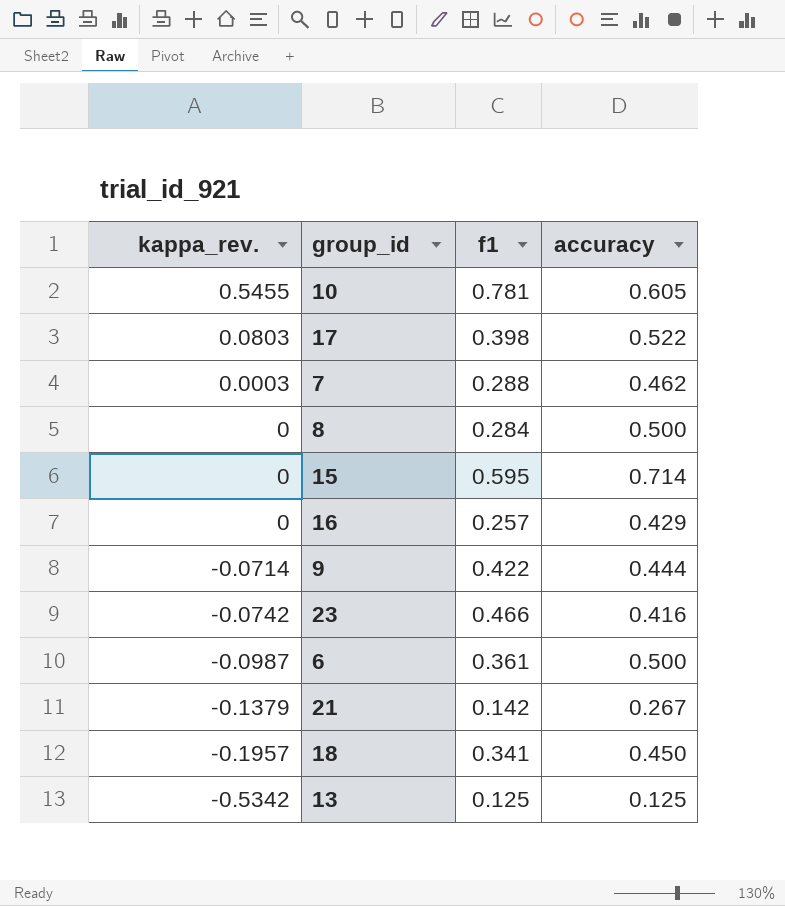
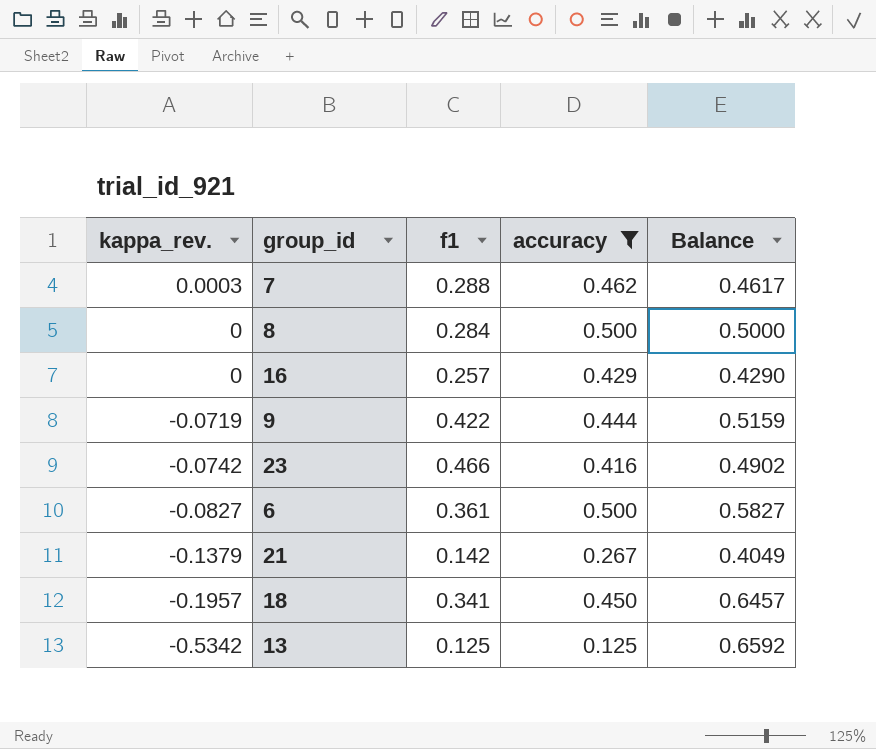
filter: none -> accuracy <= 0.500
column Balance | formula: none -> [accuracy] - [kappa_rev.]
9 | kappa_rev.: -0.0714 -> -0.0719
6 | kappa_rev.: -0.0987 -> -0.0827

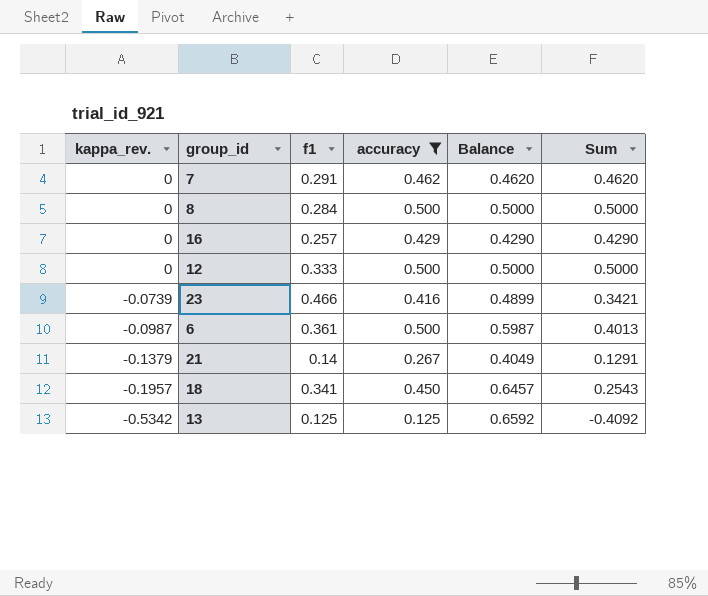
column Sum | formula: none -> [kappa_rev.] + [accuracy]
row 9: -0.0719 | 0.422 | 0.444 | 0.5159 -> none
7 | kappa_rev.: 0.0003 -> 0
7 | f1: 0.288 -> 0.291
7 | Balance: 0.4617 -> 0.4620
row 12: none -> 0 | 0.333 | 0.500 | 0.5000 | 0.5000
23 | kappa_rev.: -0.0742 -> -0.0739
23 | Balance: 0.4902 -> 0.4899
6 | kappa_rev.: -0.0827 -> -0.0987
6 | Balance: 0.5827 -> 0.5987
21 | f1: 0.142 -> 0.14

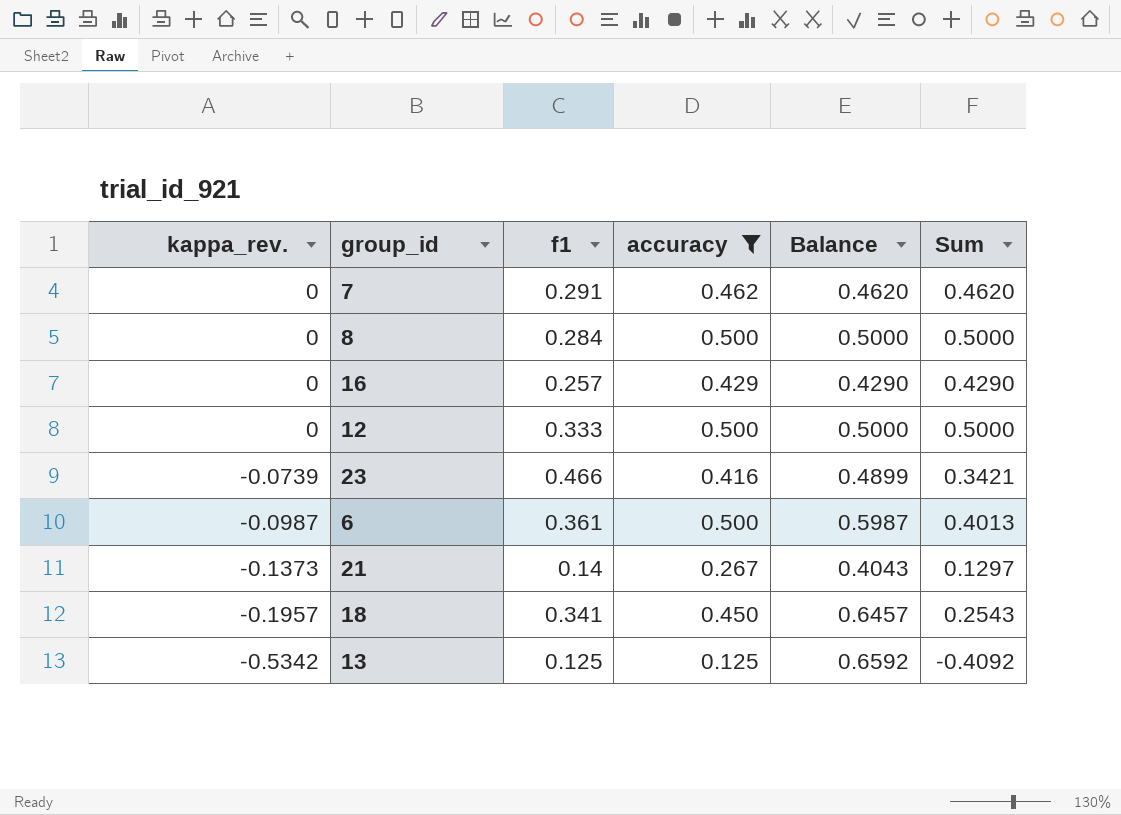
21 | kappa_rev.: -0.1379 -> -0.1373
21 | Balance: 0.4049 -> 0.4043
21 | Sum: 0.1291 -> 0.1297

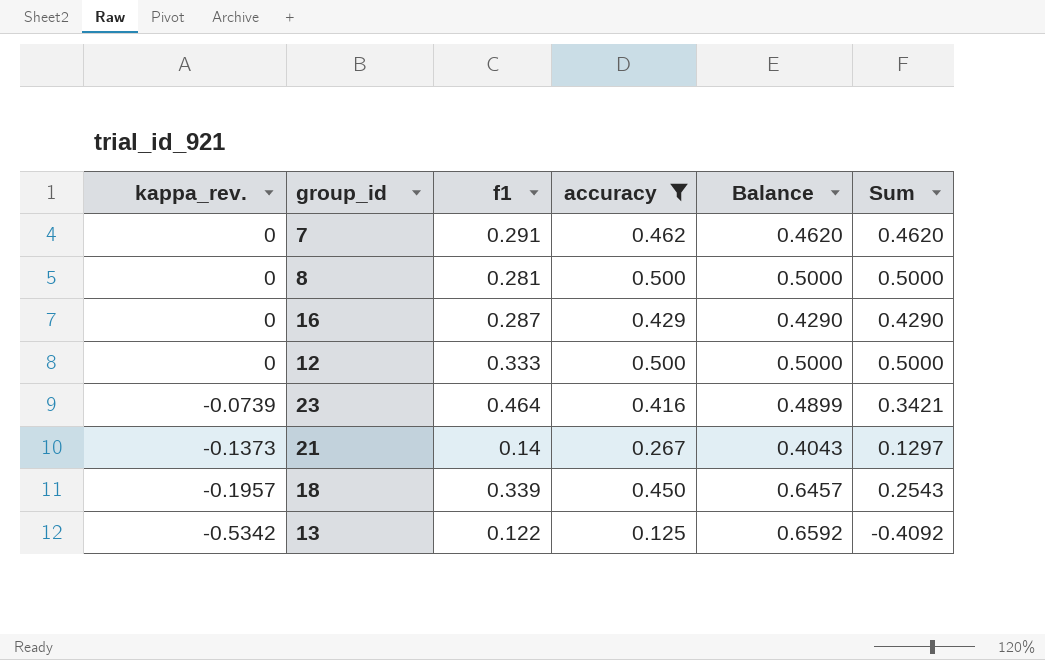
row 6: -0.0987 | 0.361 | 0.500 | 0.5987 | 0.4013 -> none
8 | f1: 0.284 -> 0.281
16 | f1: 0.257 -> 0.287
23 | f1: 0.466 -> 0.464
18 | f1: 0.341 -> 0.339
13 | f1: 0.125 -> 0.122

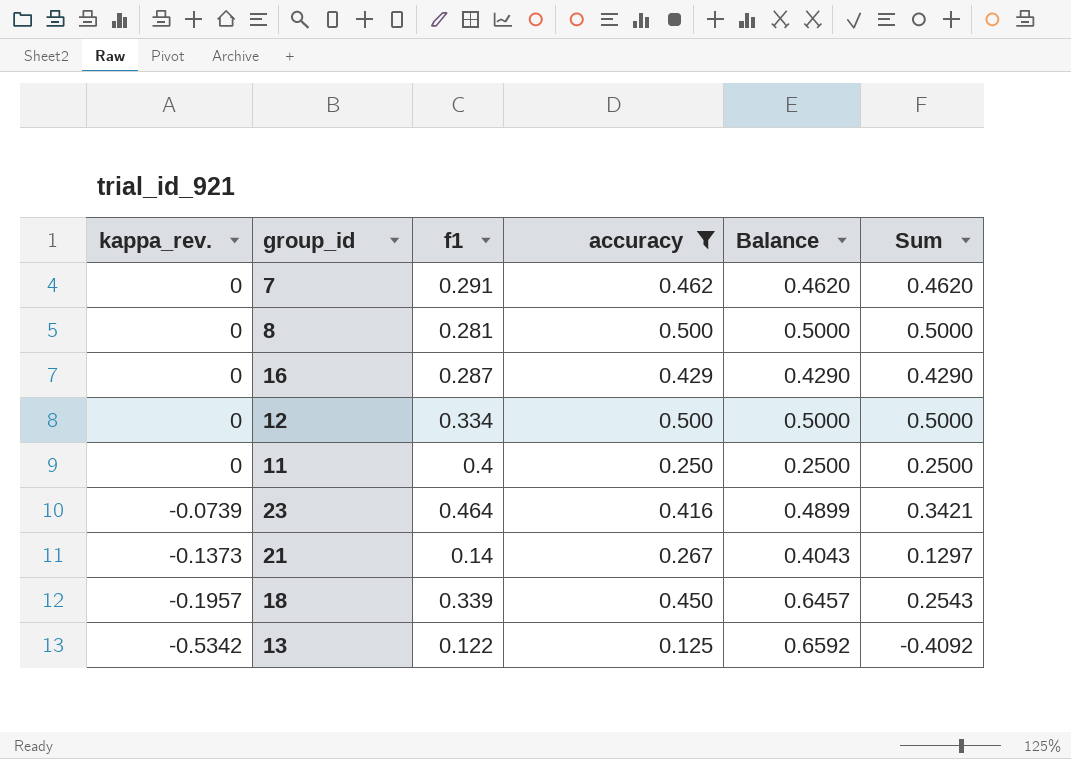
12 | f1: 0.333 -> 0.334
row 11: none -> 0 | 0.4 | 0.250 | 0.2500 | 0.2500

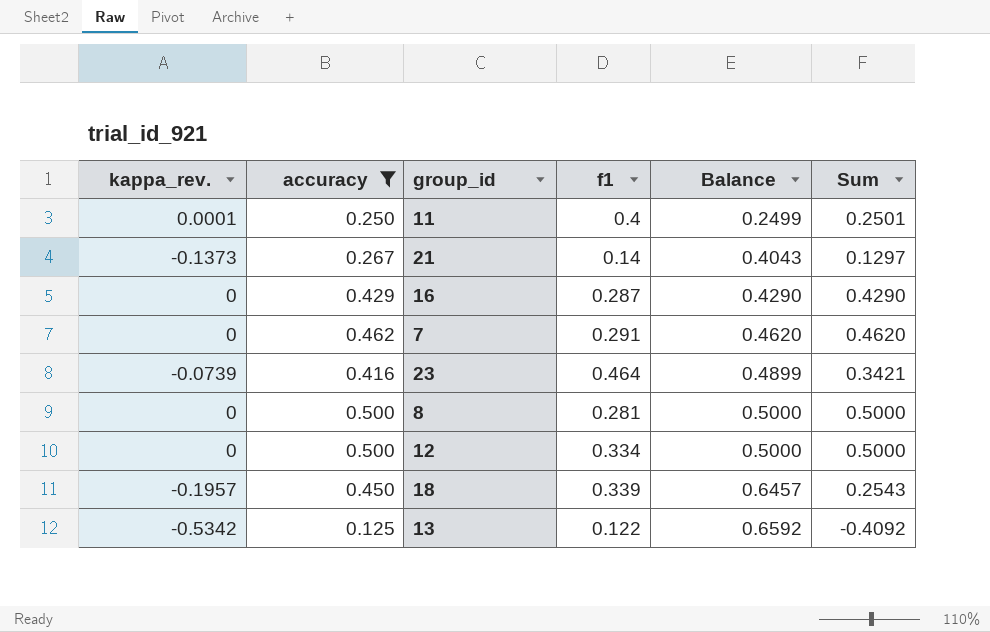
row order: kappa_rev. descending -> Balance ascending
column accuracy | position: 4 -> 2
11 | kappa_rev.: 0 -> 0.0001
11 | Balance: 0.2500 -> 0.2499
11 | Sum: 0.2500 -> 0.2501

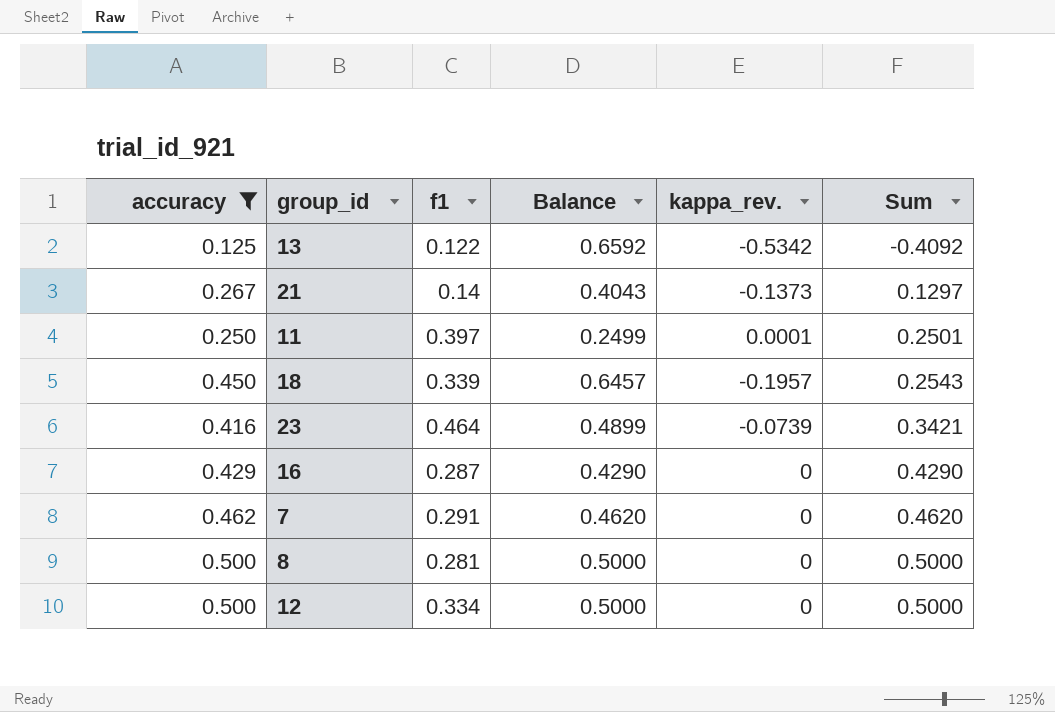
row order: Balance ascending -> Sum ascending
column kappa_rev. | position: 1 -> 5
11 | f1: 0.4 -> 0.397

